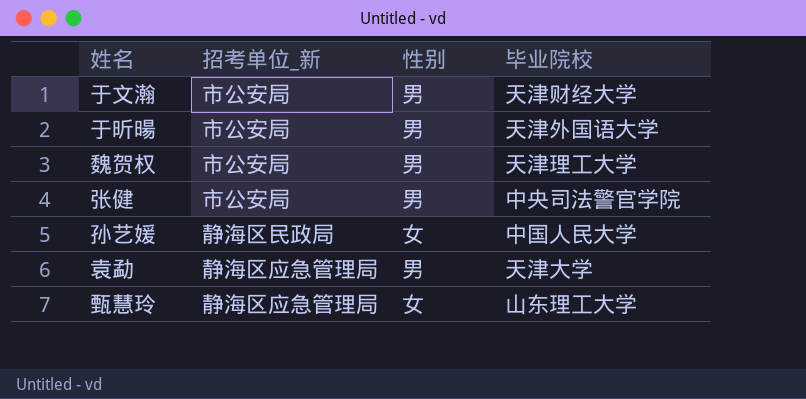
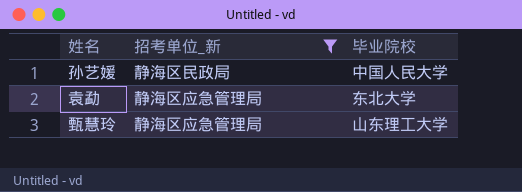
filter: none -> 招考单位_新 != 市公安局
column 性别 | position: 3 -> none
袁勐 | 毕业院校: 天津大学 -> 东北大学

